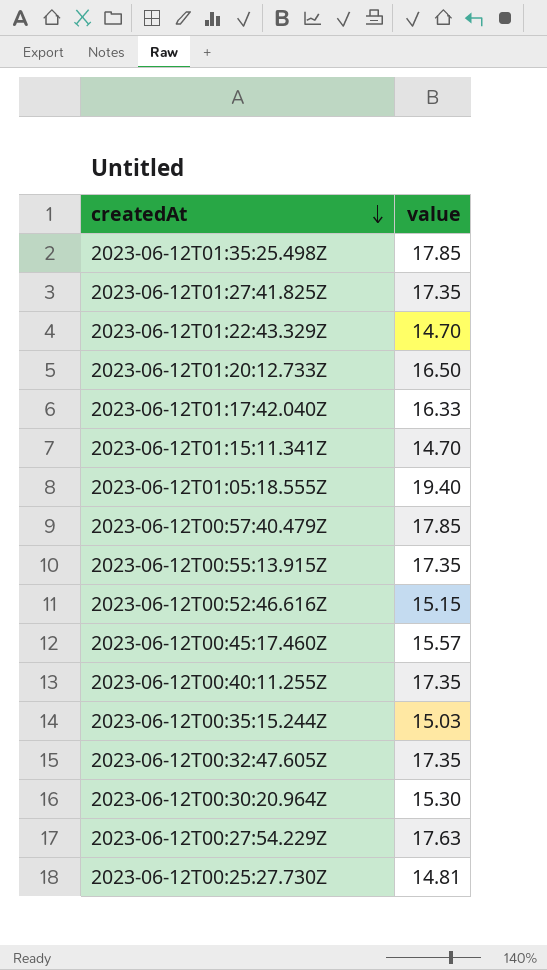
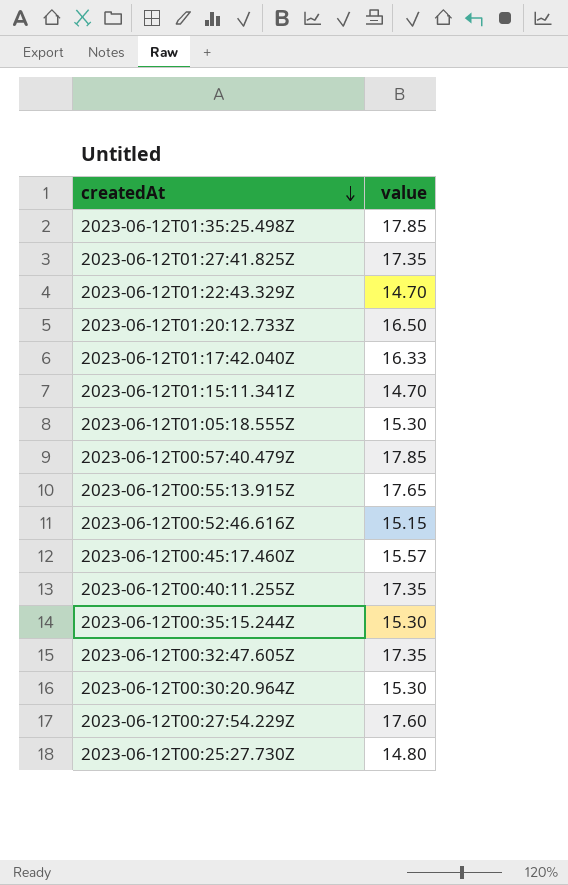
2023-06-12T01:05:18.555Z | value: 19.40 -> 15.30
2023-06-12T00:55:13.915Z | value: 17.35 -> 17.65
2023-06-12T00:35:15.244Z | value: 15.03 -> 15.30
2023-06-12T00:27:54.229Z | value: 17.63 -> 17.60
2023-06-12T00:25:27.730Z | value: 14.81 -> 14.80

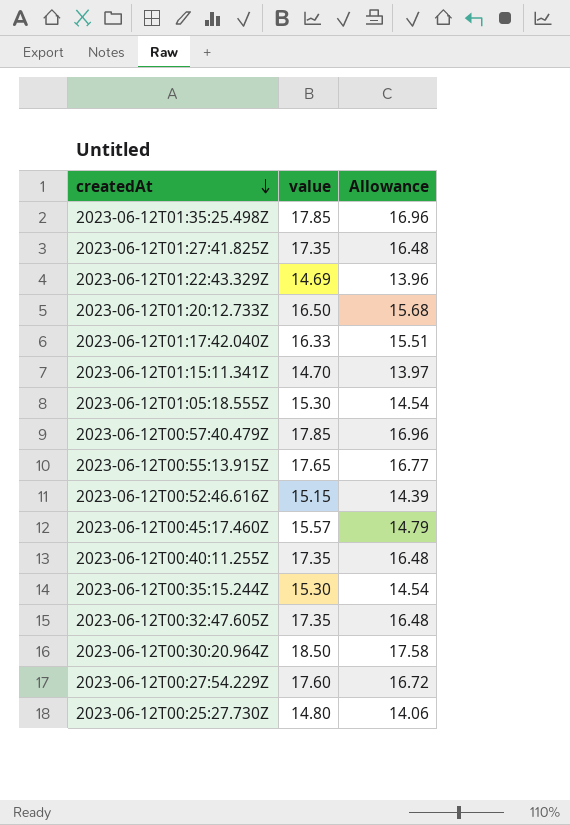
column Allowance | formula: none -> [value] * 0.95
2023-06-12T01:22:43.329Z | value: 14.70 -> 14.69
2023-06-12T00:30:20.964Z | value: 15.30 -> 18.50

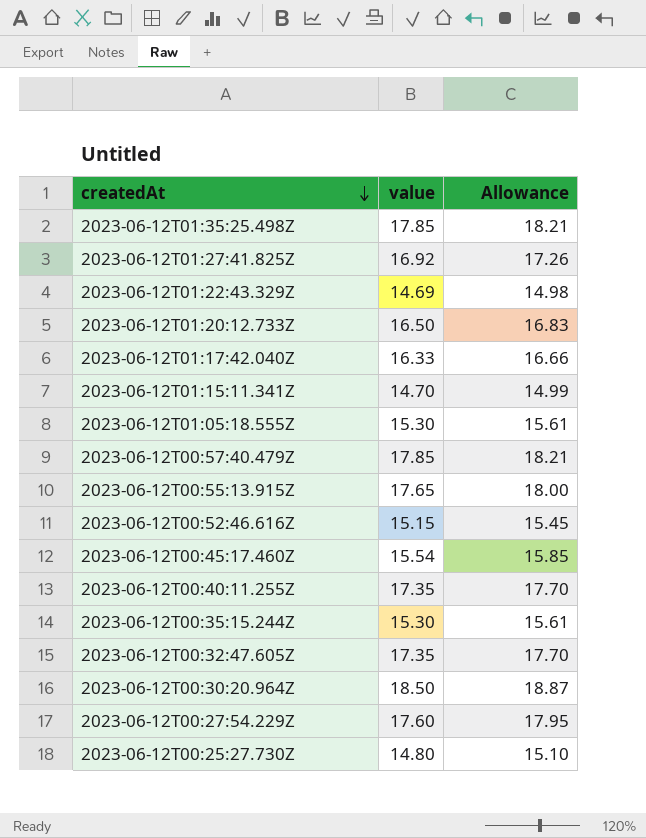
column Allowance | formula: [value] * 0.95 -> [value] * 1.02
2023-06-12T01:27:41.825Z | value: 17.35 -> 16.92
2023-06-12T00:45:17.460Z | value: 15.57 -> 15.54

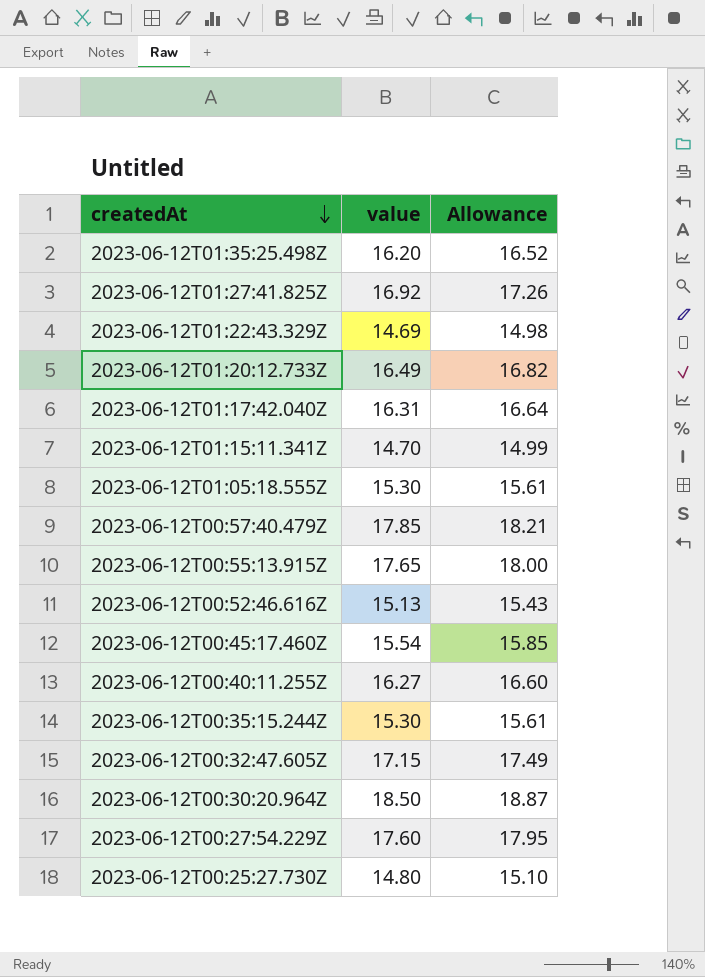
2023-06-12T01:35:25.498Z | value: 17.85 -> 16.20
2023-06-12T01:35:25.498Z | Allowance: 18.21 -> 16.52
2023-06-12T01:20:12.733Z | value: 16.50 -> 16.49
2023-06-12T01:20:12.733Z | Allowance: 16.83 -> 16.82
2023-06-12T01:17:42.040Z | value: 16.33 -> 16.31
2023-06-12T01:17:42.040Z | Allowance: 16.66 -> 16.64
2023-06-12T00:52:46.616Z | value: 15.15 -> 15.13
2023-06-12T00:52:46.616Z | Allowance: 15.45 -> 15.43
2023-06-12T00:40:11.255Z | value: 17.35 -> 16.27
2023-06-12T00:40:11.255Z | Allowance: 17.70 -> 16.60
2023-06-12T00:32:47.605Z | value: 17.35 -> 17.15
2023-06-12T00:32:47.605Z | Allowance: 17.70 -> 17.49

